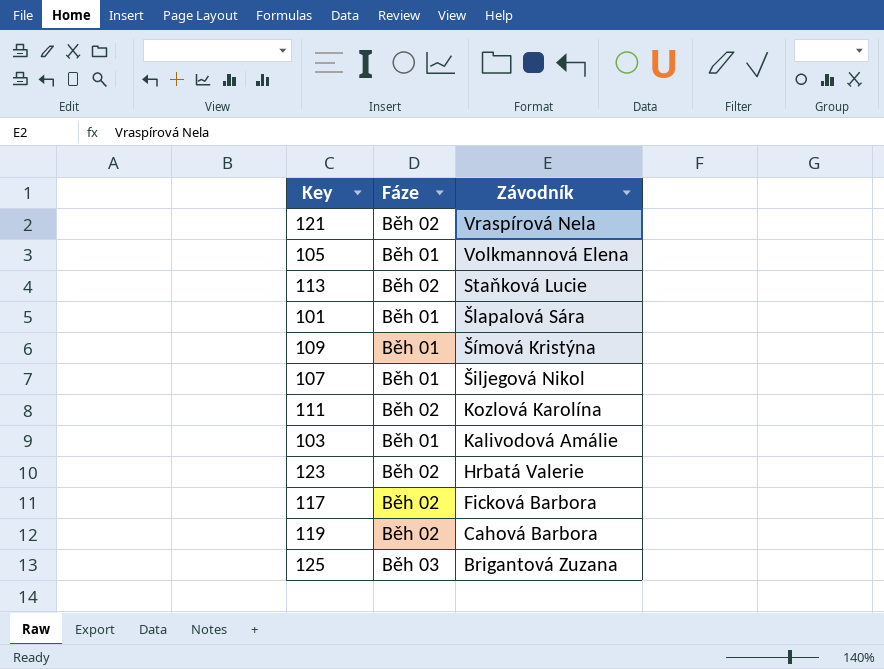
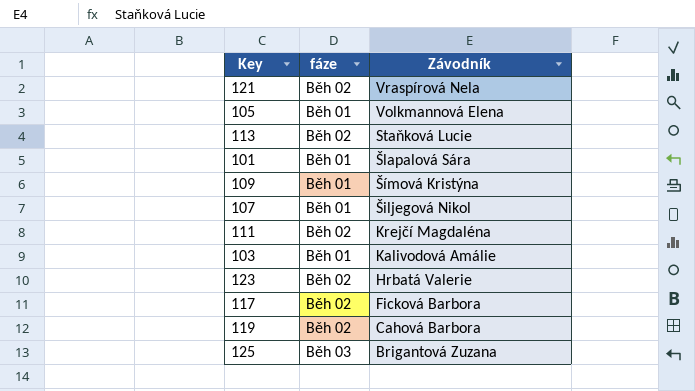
column name: Fáze -> fáze
111 | Závodník: Kozlová Karolína -> Krejčí Magdaléna

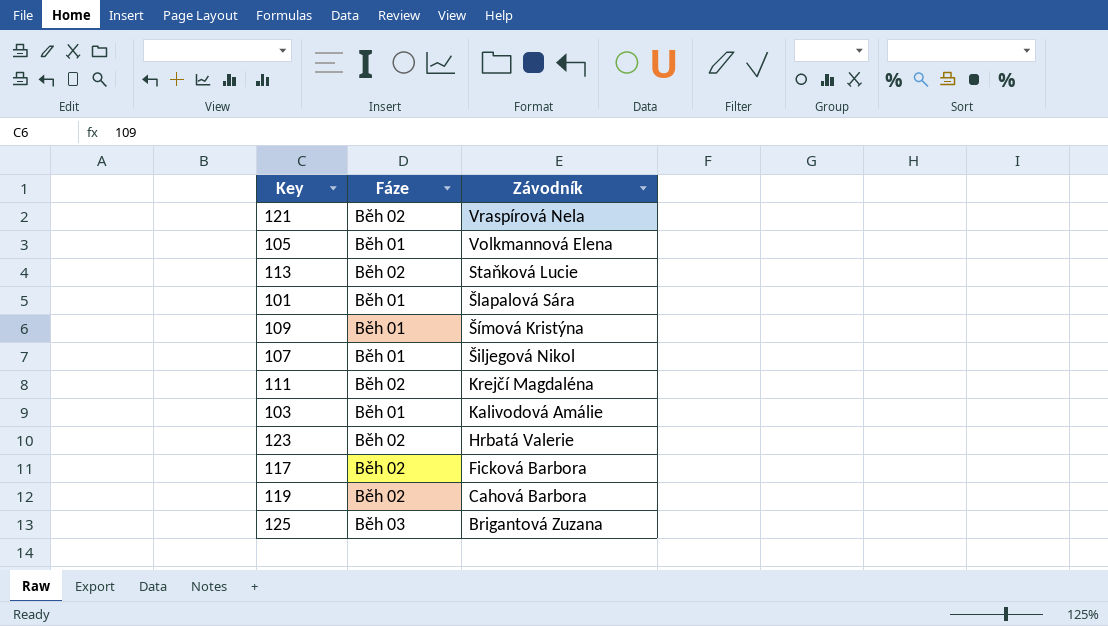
column name: fáze -> Fáze

